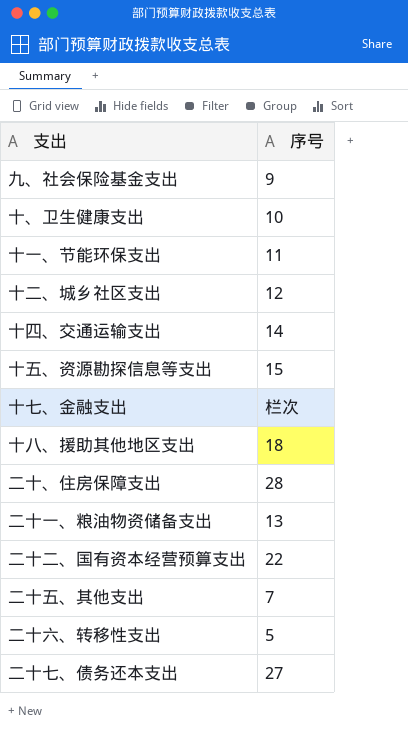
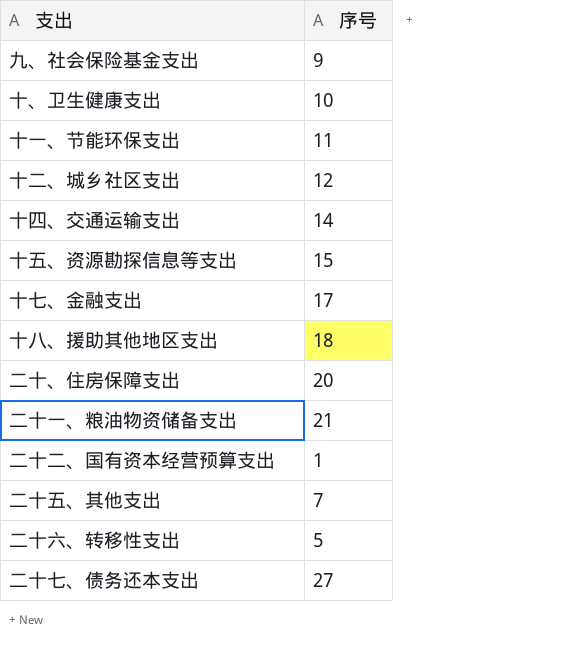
十七、金融支出 | 序号: 栏次 -> 17
二十、住房保障支出 | 序号: 28 -> 20
二十一、粮油物资储备支出 | 序号: 13 -> 21
二十二、国有资本经营预算支出 | 序号: 22 -> 1

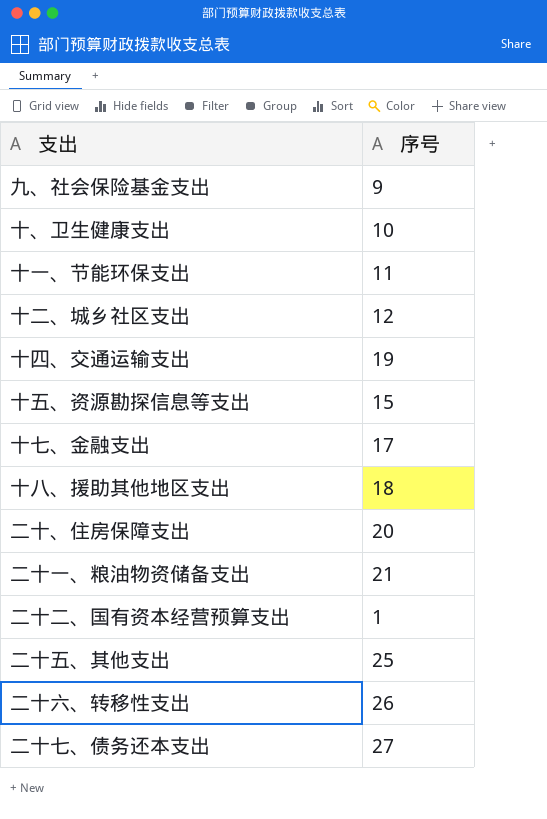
十四、交通运输支出 | 序号: 14 -> 19
二十五、其他支出 | 序号: 7 -> 25
二十六、转移性支出 | 序号: 5 -> 26

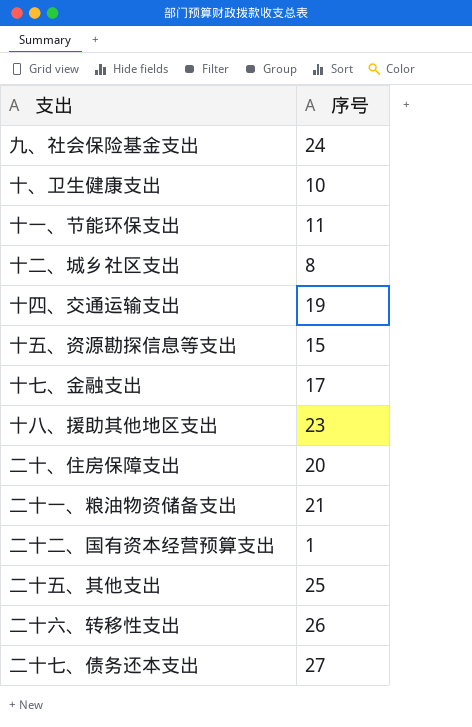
九、社会保险基金支出 | 序号: 9 -> 24
十二、城乡社区支出 | 序号: 12 -> 8
十八、援助其他地区支出 | 序号: 18 -> 23

